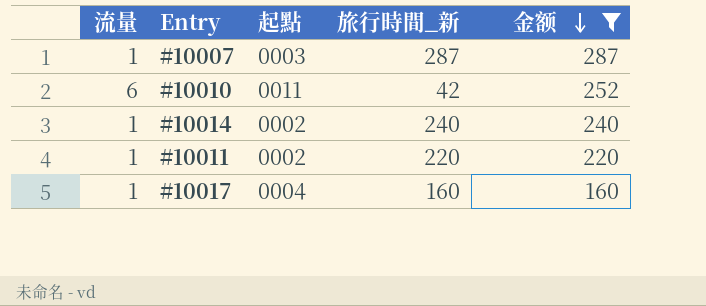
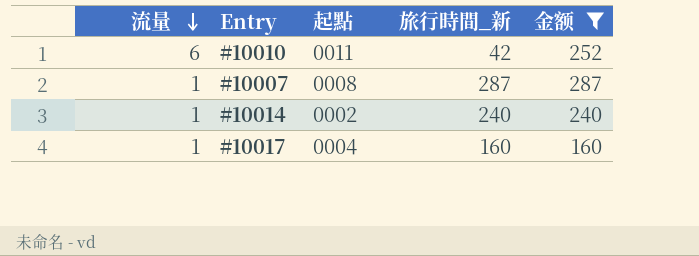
row order: 金额 descending -> 流量 descending
row #10011: 1 | 0002 | 220 | 220 -> none
#10007 | 起點: 0003 -> 0008

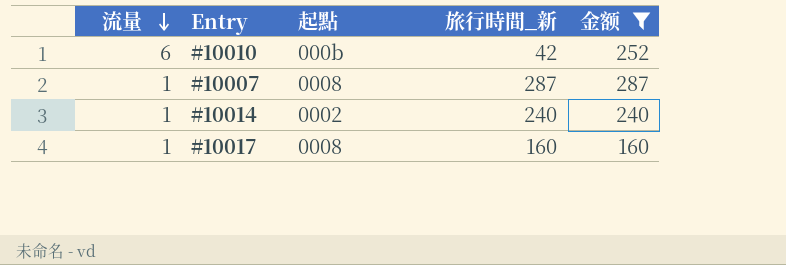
#10010 | 起點: 0011 -> 000b
#10017 | 起點: 0004 -> 0008

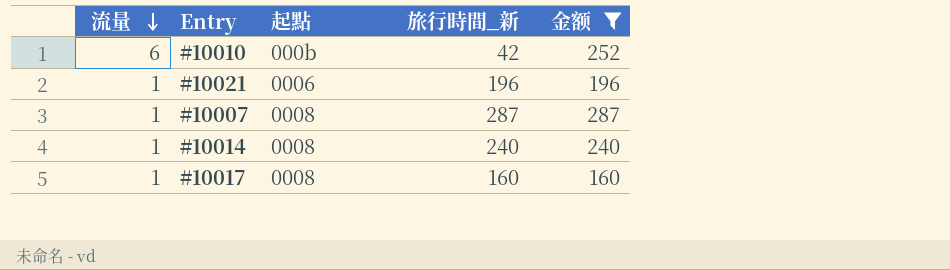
row #10021: none -> 1 | 0006 | 196 | 196
#10014 | 起點: 0002 -> 0008

